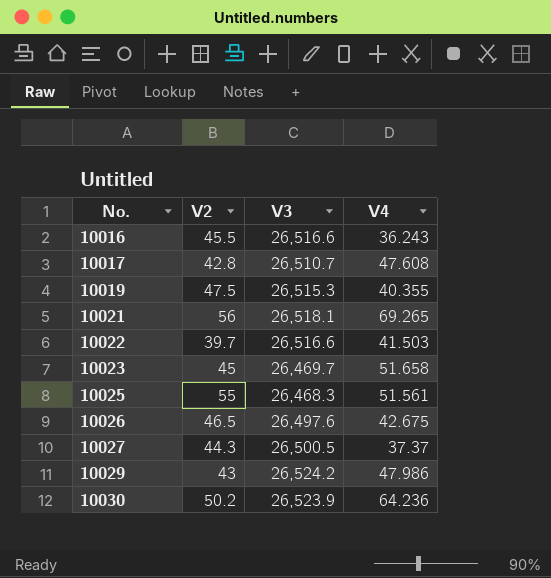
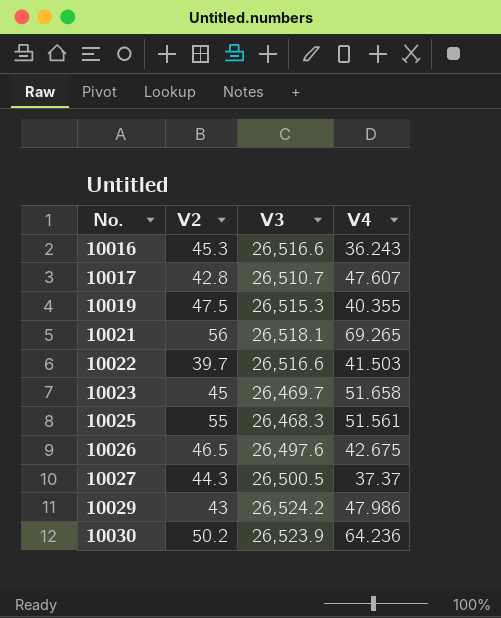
10016 | V2: 45.5 -> 45.3
10017 | V4: 47.608 -> 47.607

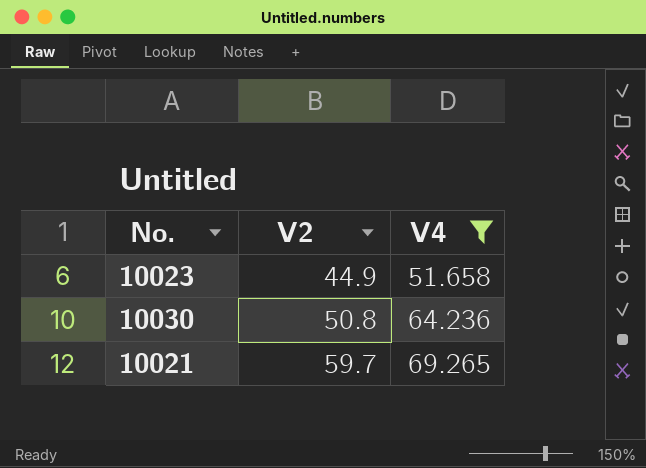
filter: none -> V4 >= 51.658
row order: No. ascending -> V2 ascending
column V3 | position: 3 -> none
10023 | V2: 45 -> 44.9
10030 | V2: 50.2 -> 50.8
10021 | V2: 56 -> 59.7

